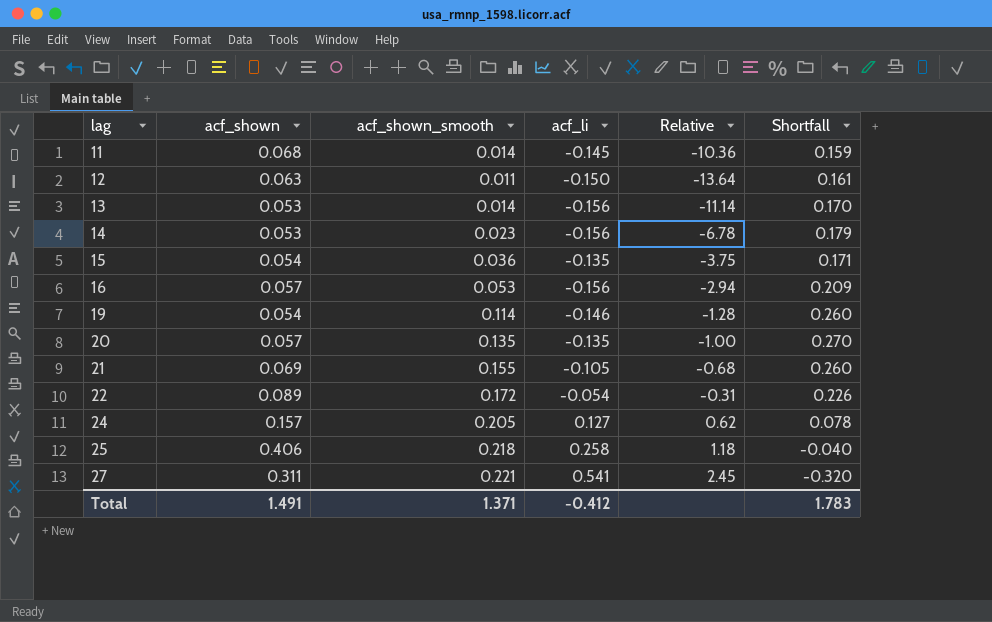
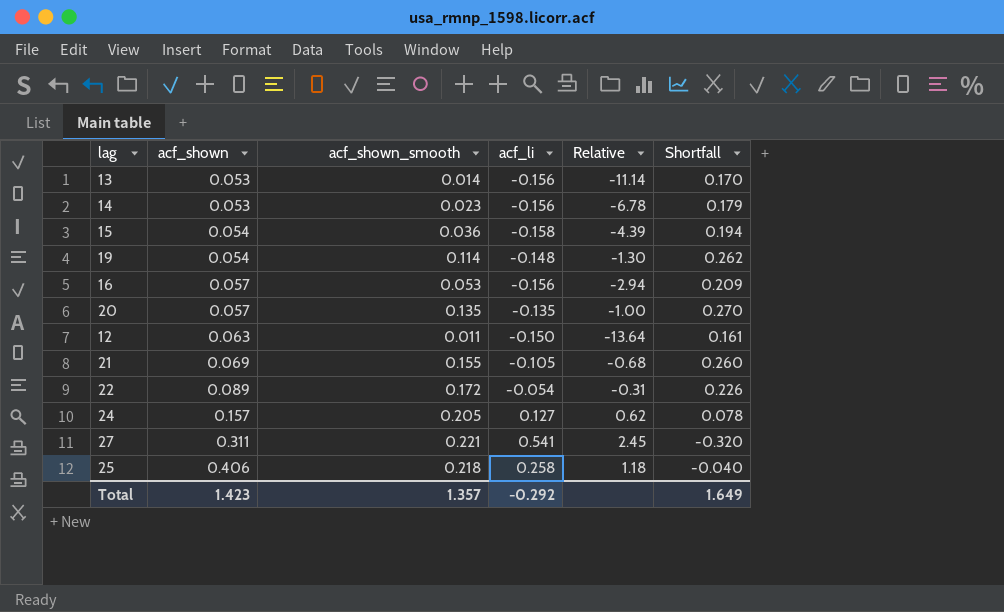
row order: lag ascending -> acf_shown ascending
row 11: 0.068 | 0.014 | -0.145 | -10.36 | 0.159 -> none
15 | acf_li: -0.135 -> -0.158
15 | Relative: -3.75 -> -4.39
15 | Shortfall: 0.171 -> 0.194
19 | acf_li: -0.146 -> -0.148
19 | Relative: -1.28 -> -1.30
19 | Shortfall: 0.260 -> 0.262
Total | acf_shown: 1.491 -> 1.423
Total | acf_shown_smooth: 1.371 -> 1.357
Total | acf_li: -0.412 -> -0.292
Total | Shortfall: 1.783 -> 1.649

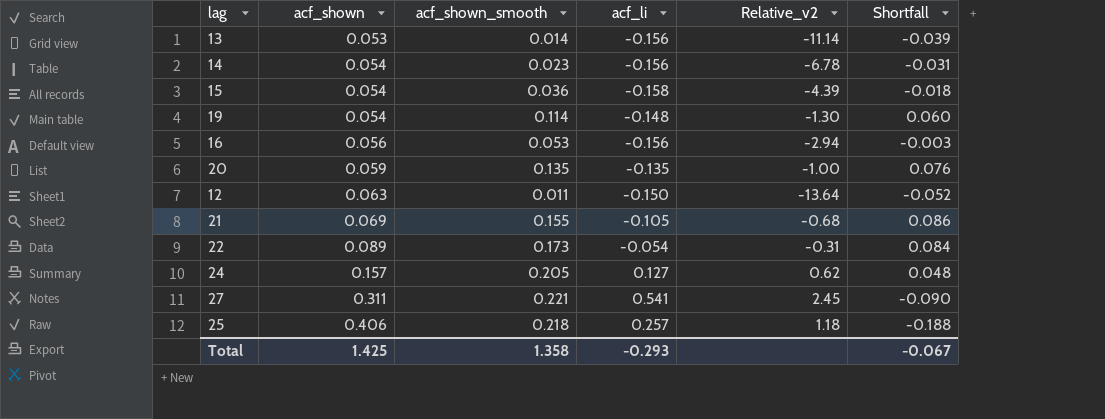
column name: Relative -> Relative_v2
column Shortfall | formula: [acf_shown_smooth] - [acf_li] -> [acf_shown_smooth] - [acf_shown]
14 | acf_shown: 0.053 -> 0.054
16 | acf_shown: 0.057 -> 0.056
20 | acf_shown: 0.057 -> 0.059
22 | acf_shown_smooth: 0.172 -> 0.173
25 | acf_li: 0.258 -> 0.257
Total | acf_shown: 1.423 -> 1.425
Total | acf_shown_smooth: 1.357 -> 1.358
Total | acf_li: -0.292 -> -0.293
Total | Shortfall: 1.649 -> -0.067

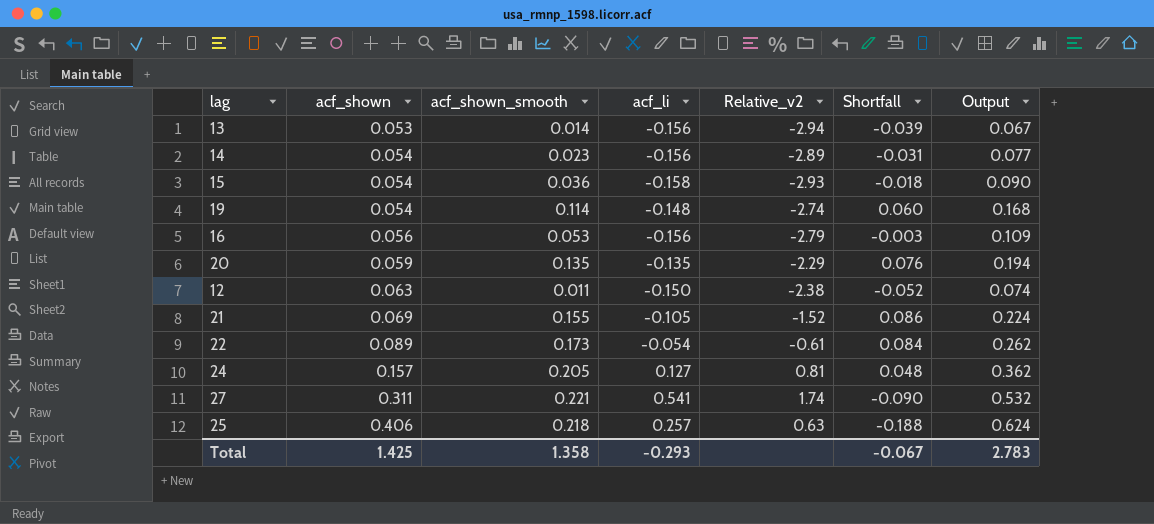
column Relative_v2 | formula: [acf_li] / [acf_shown_smooth] -> [acf_li] / [acf_shown]
column Output | formula: none -> [acf_shown] + [acf_shown_smooth]

